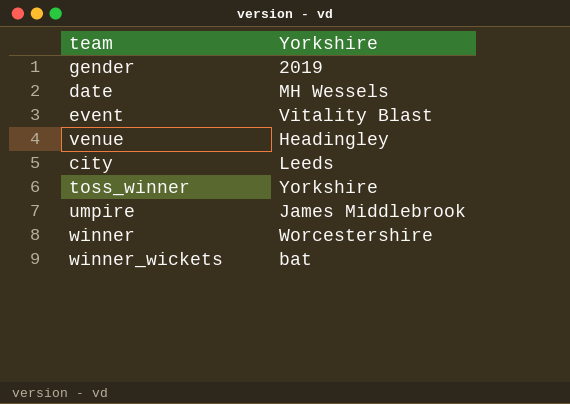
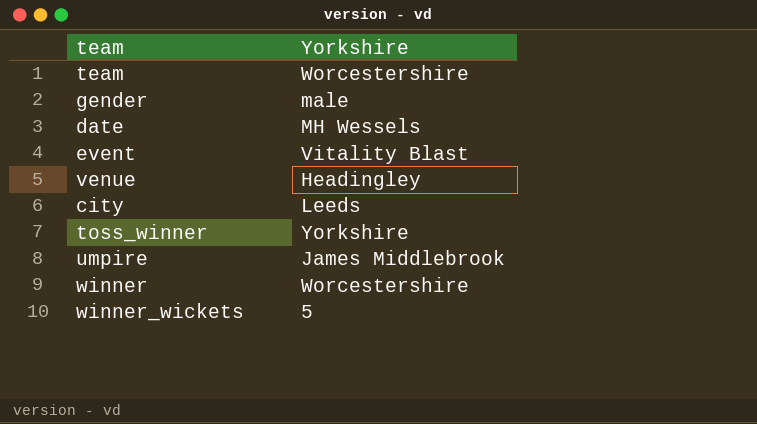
row team: none -> Worcestershire
gender | Yorkshire: 2019 -> male
winner_wickets | Yorkshire: bat -> 5

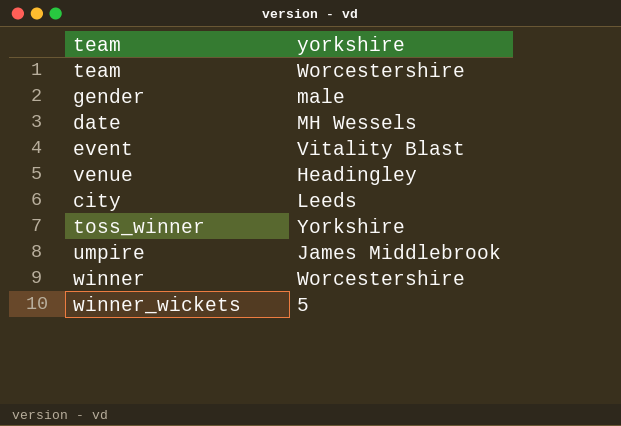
column name: Yorkshire -> yorkshire

